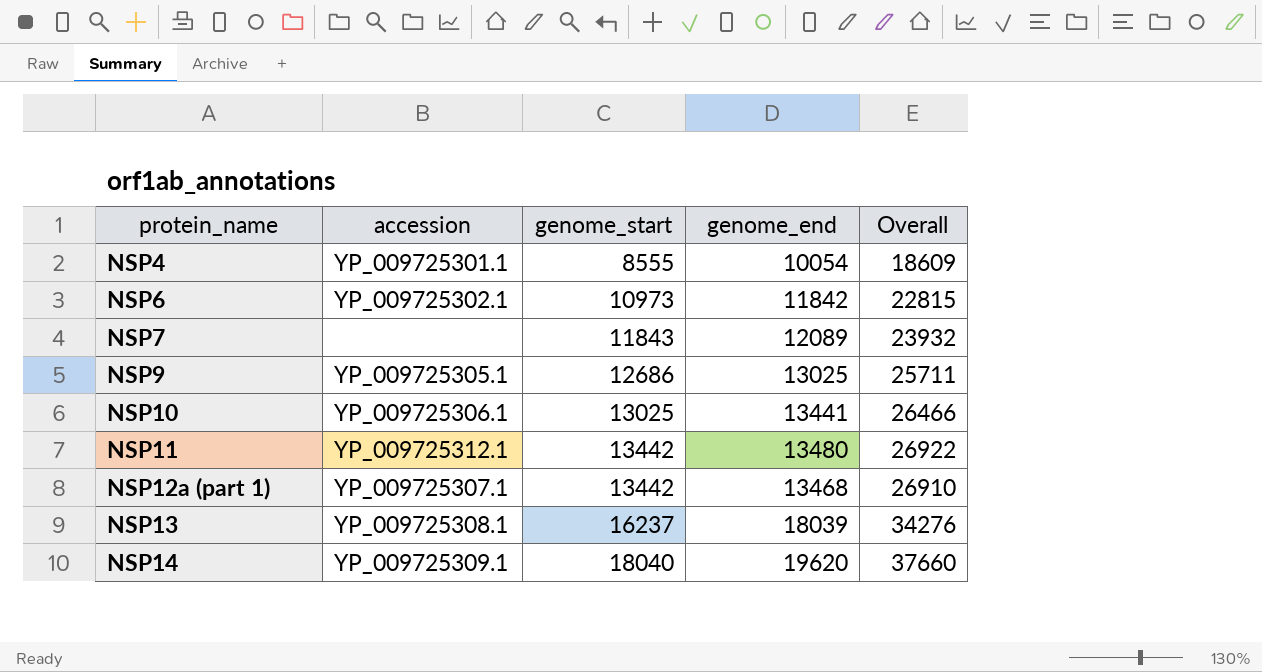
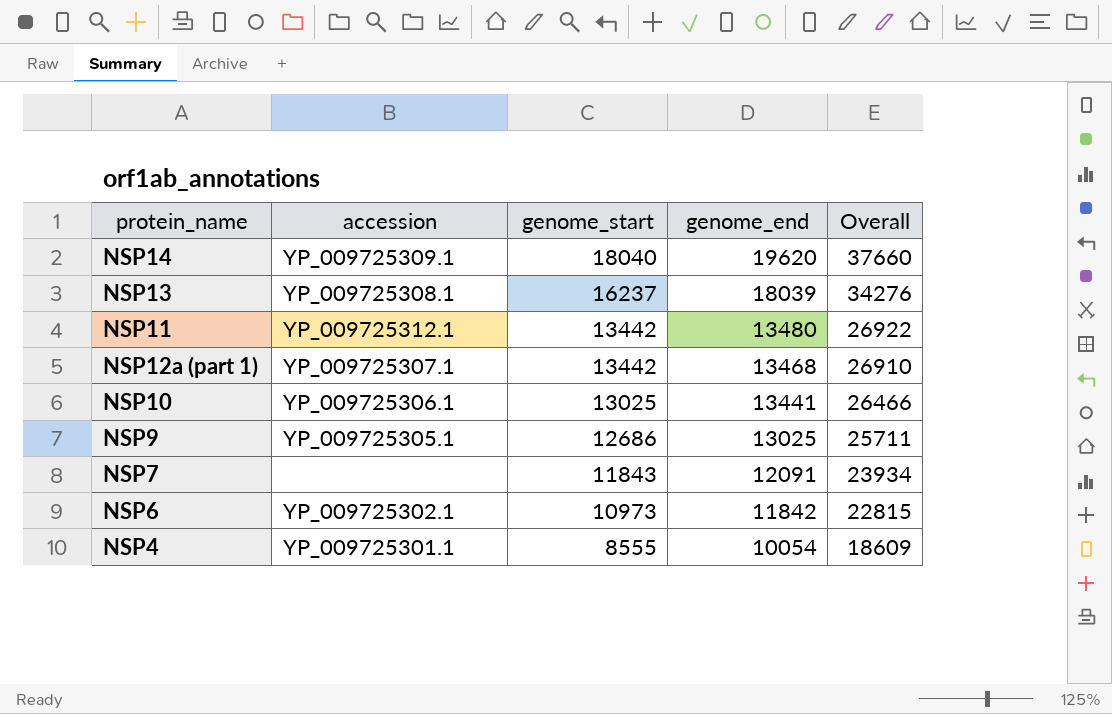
row order: protein_name ascending -> genome_start descending
NSP7 | genome_end: 12089 -> 12091
NSP7 | Overall: 23932 -> 23934

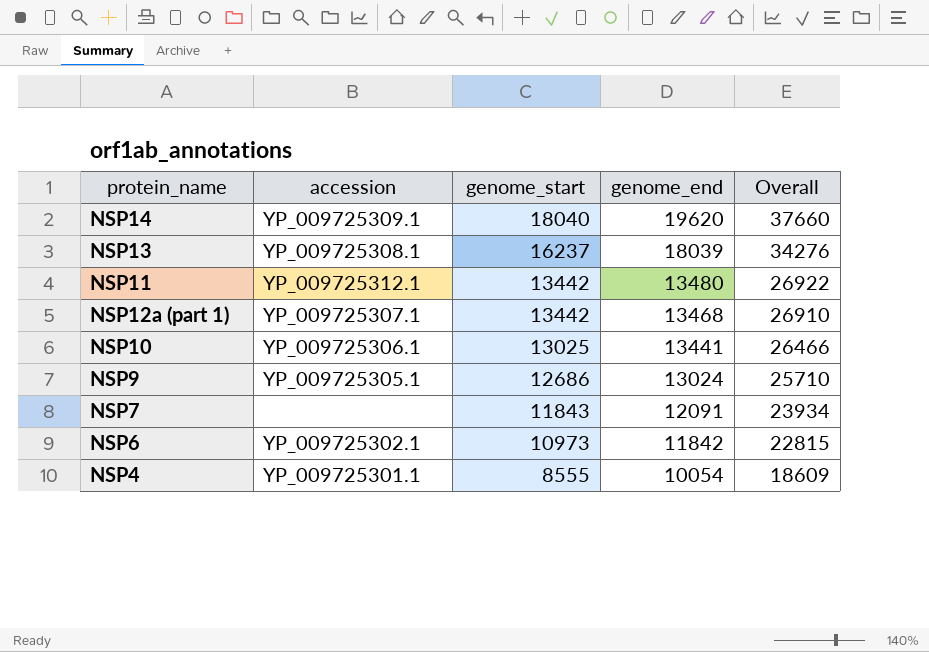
NSP9 | genome_end: 13025 -> 13024
NSP9 | Overall: 25711 -> 25710

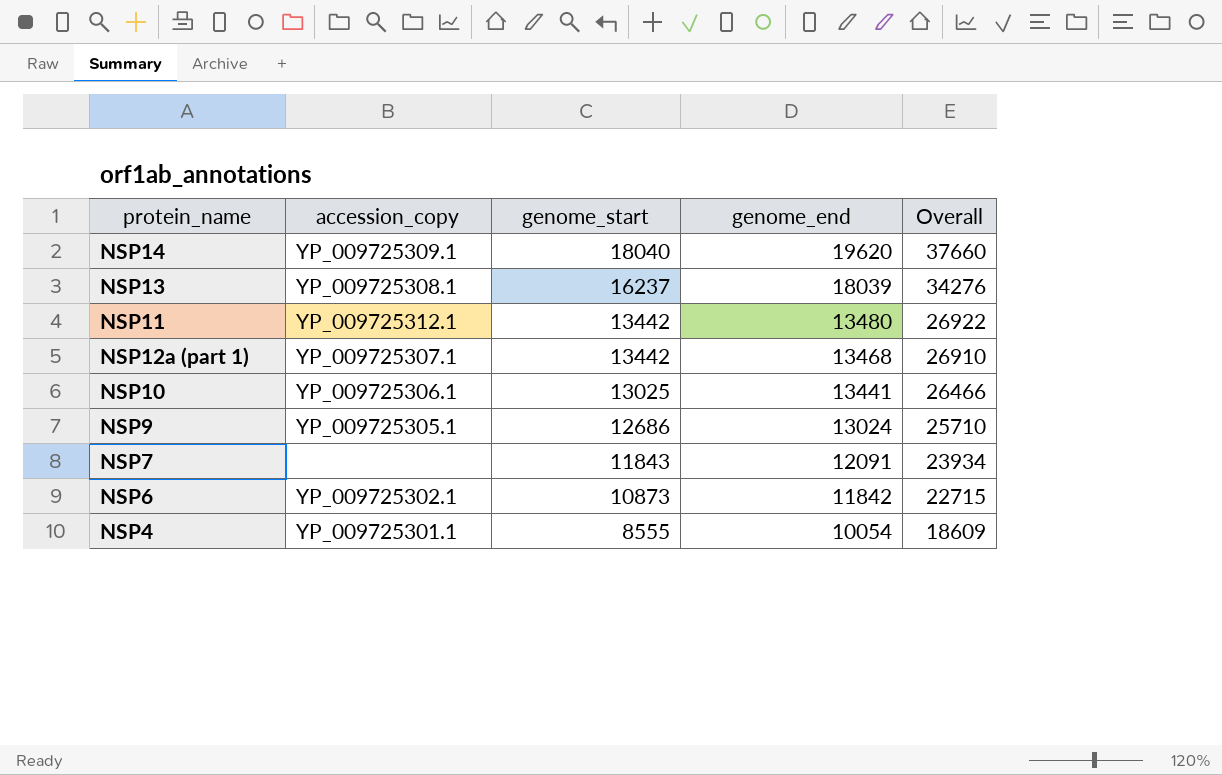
column name: accession -> accession_copy
NSP6 | genome_start: 10973 -> 10873
NSP6 | Overall: 22815 -> 22715

